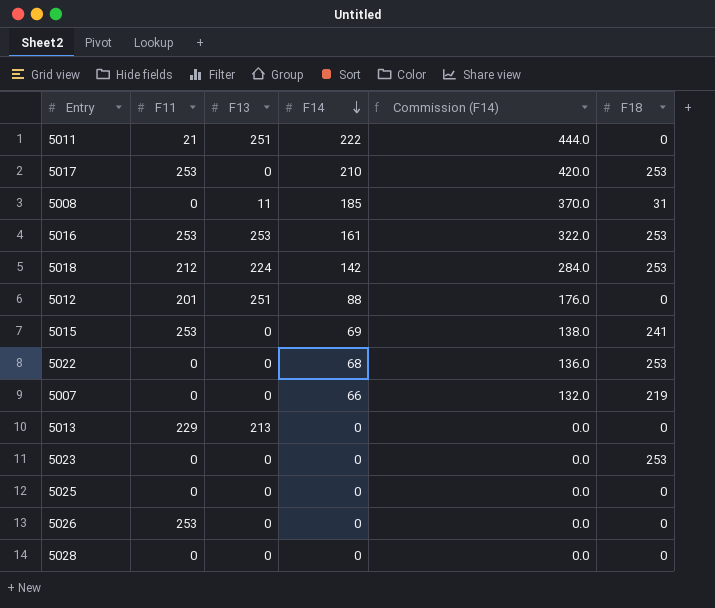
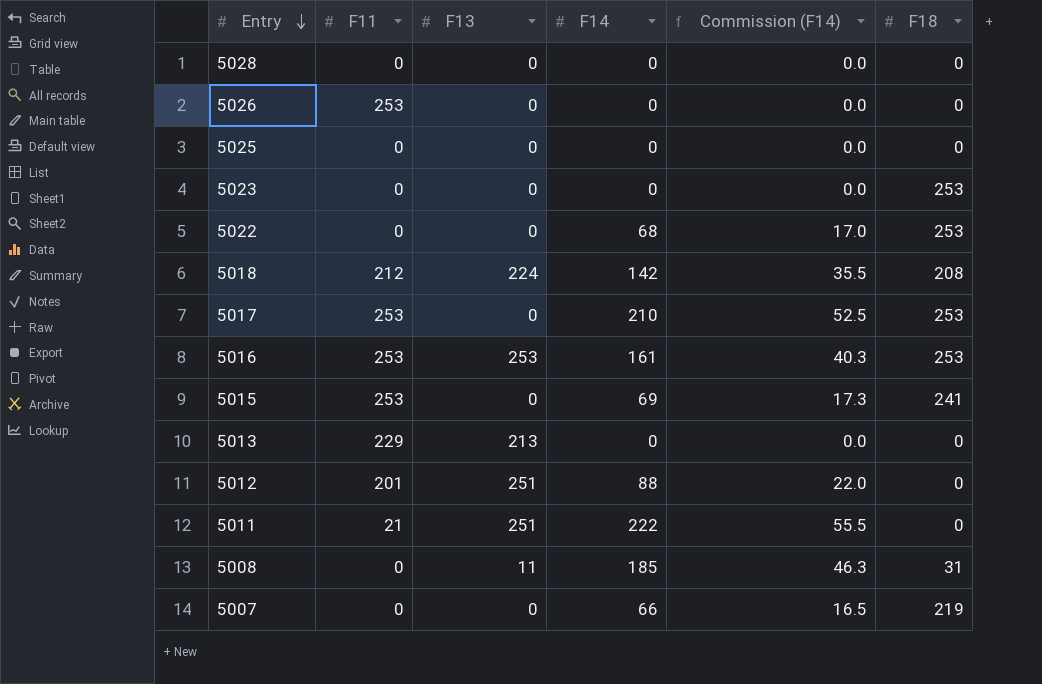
row order: F14 descending -> Entry descending
column Commission (F14) | formula: [F14] * 2 -> [F14] * 0.25
5018 | F18: 253 -> 208

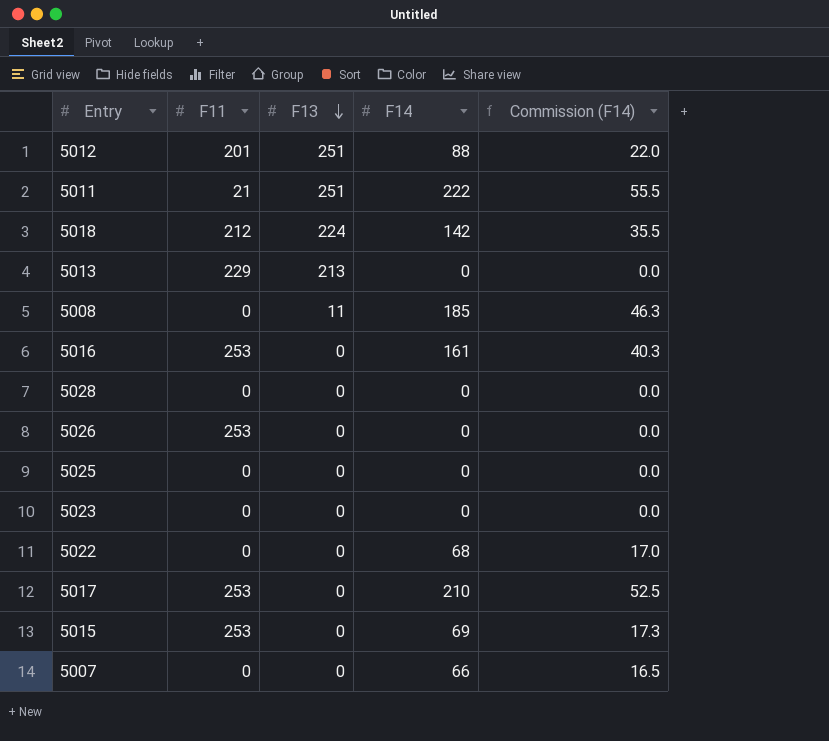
row order: Entry descending -> F13 descending
column F18 | position: 6 -> none
5016 | F13: 253 -> 0

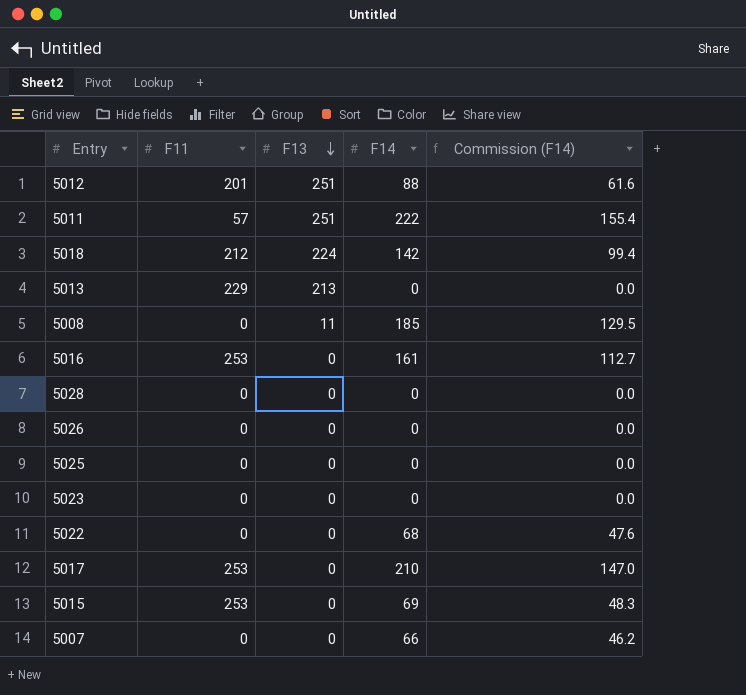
column Commission (F14) | formula: [F14] * 0.25 -> [F14] * 0.7
5011 | F11: 21 -> 57
5026 | F11: 253 -> 0

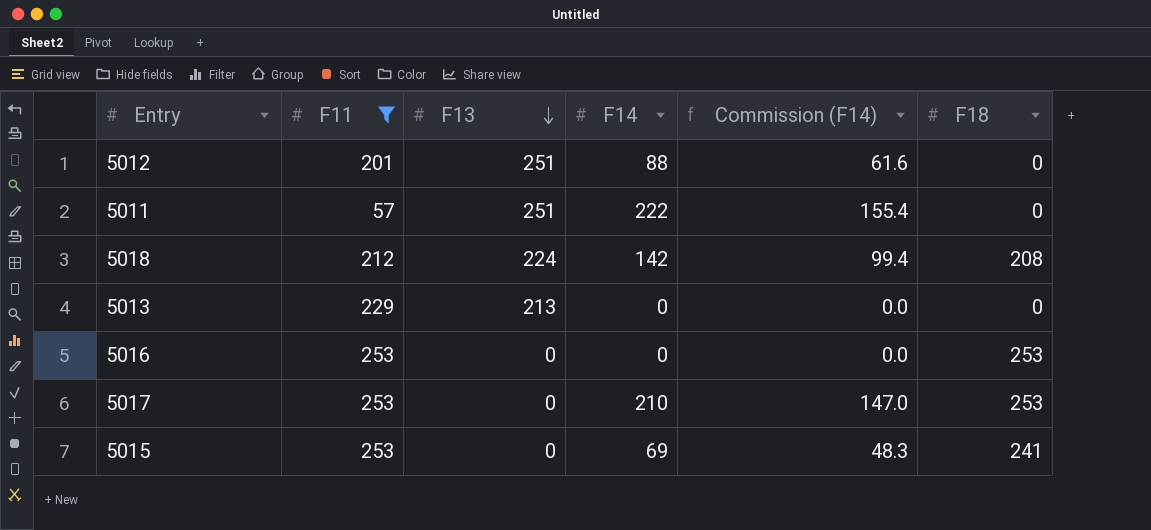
filter: none -> F11 != 0
column F18 | position: none -> 6
5016 | F14: 161 -> 0
5016 | Commission (F14): 112.7 -> 0.0

